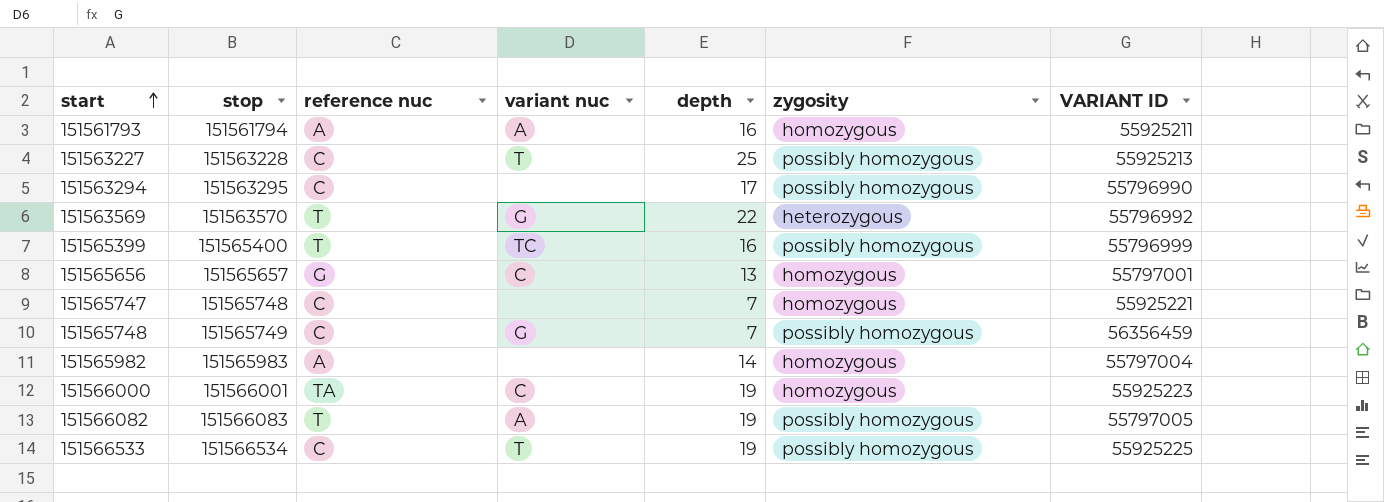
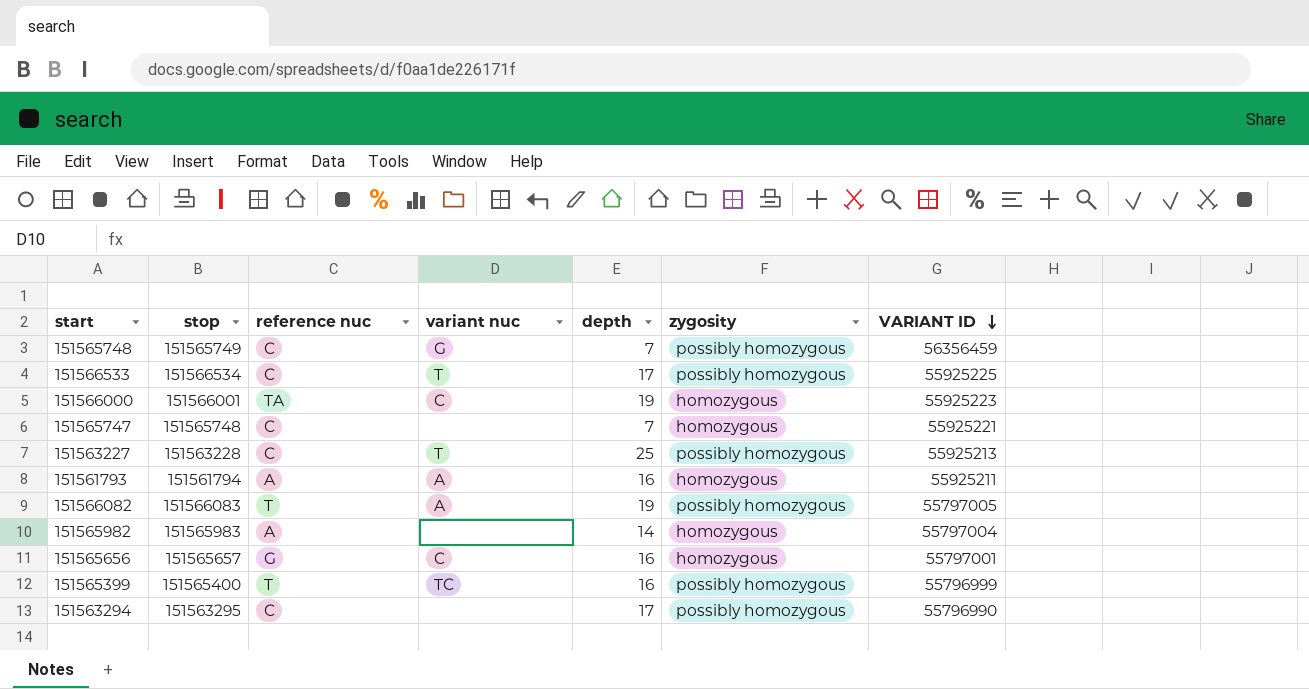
row order: start ascending -> VARIANT ID descending
row 151563569: 151563570 | T | G | 22 | heterozygous | 55796992 -> none
151566533 | depth: 19 -> 17
151565656 | depth: 13 -> 16

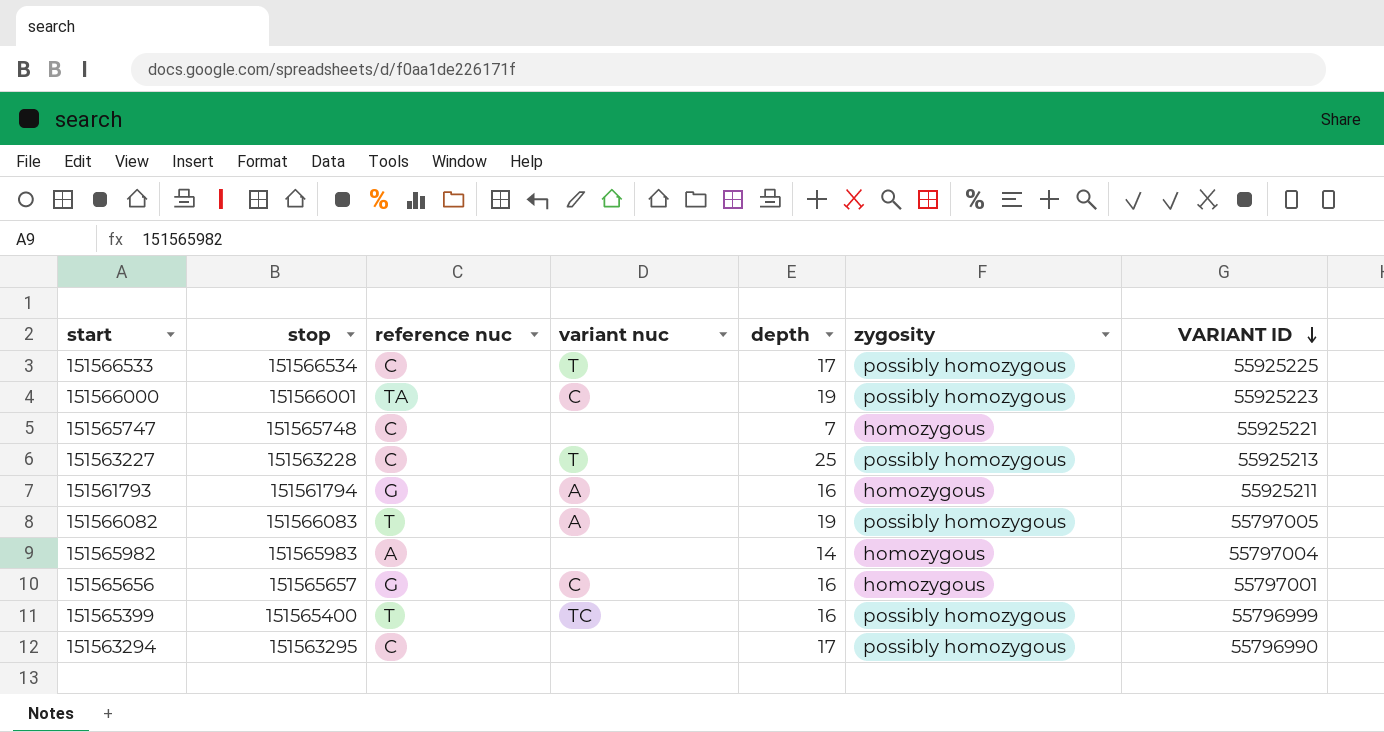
row 151565748: 151565749 | C | G | 7 | possibly homozygous | 56356459 -> none
151566000 | zygosity: homozygous -> possibly homozygous
151561793 | reference nuc: A -> G

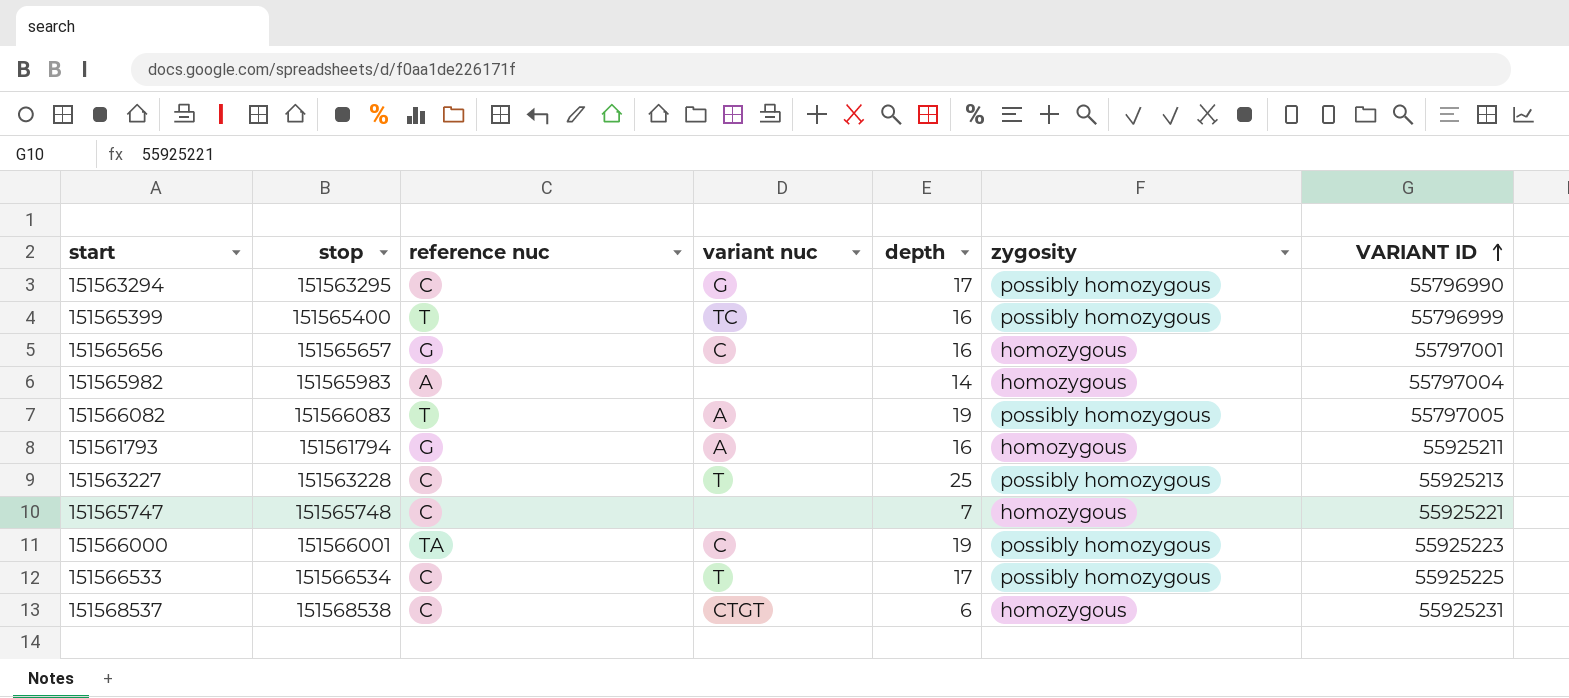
row order: VARIANT ID descending -> VARIANT ID ascending
151563294 | variant nuc: none -> G
row 151568537: none -> 151568538 | C | CTGT | 6 | homozygous | 55925231

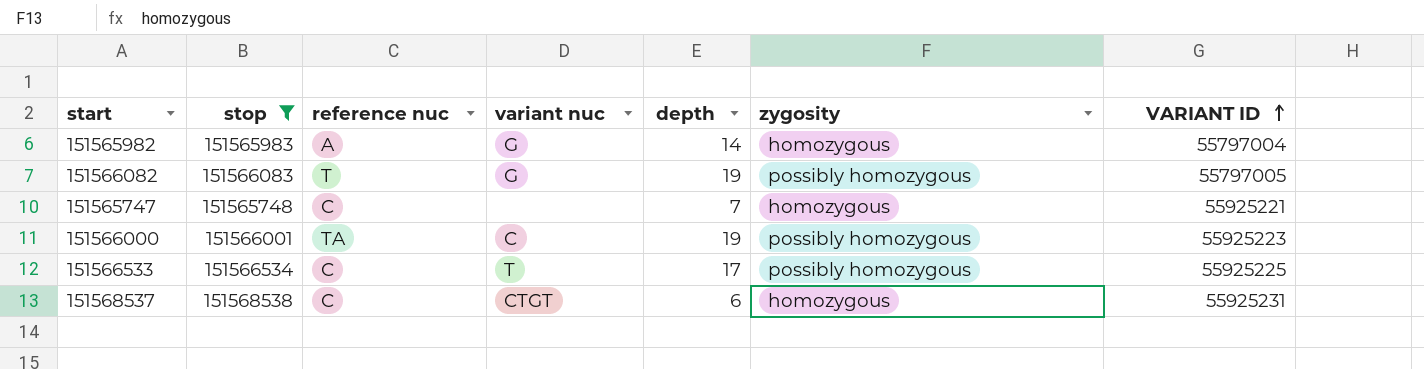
filter: none -> stop >= 151565748
151565982 | variant nuc: none -> G
151566082 | variant nuc: A -> G

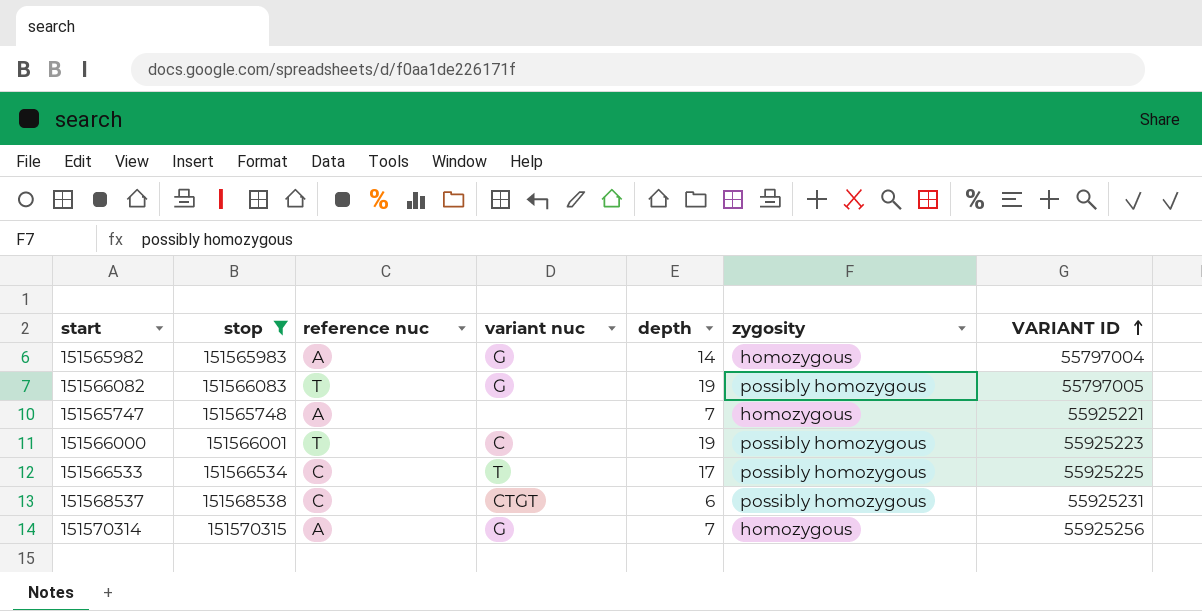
151565747 | reference nuc: C -> A
151566000 | reference nuc: TA -> T
151568537 | zygosity: homozygous -> possibly homozygous
row 151570314: none -> 151570315 | A | G | 7 | homozygous | 55925256

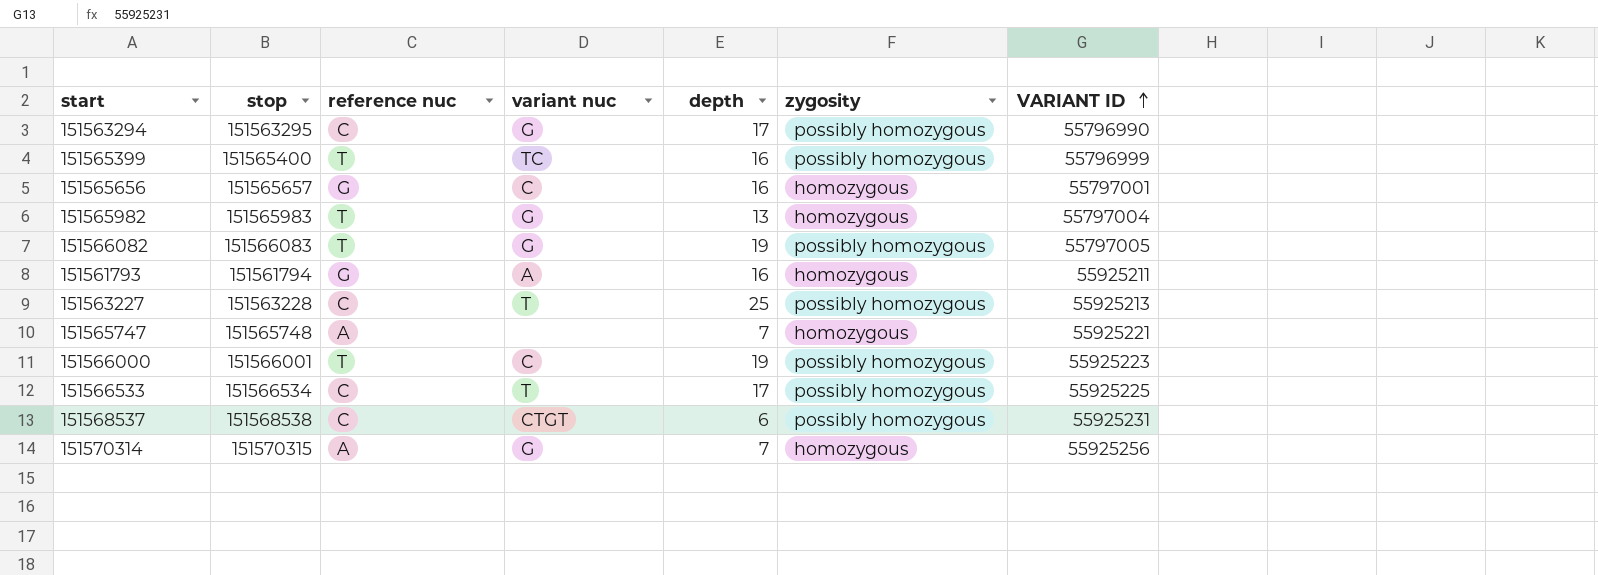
filter: stop >= 151565748 -> none
151565982 | reference nuc: A -> T
151565982 | depth: 14 -> 13

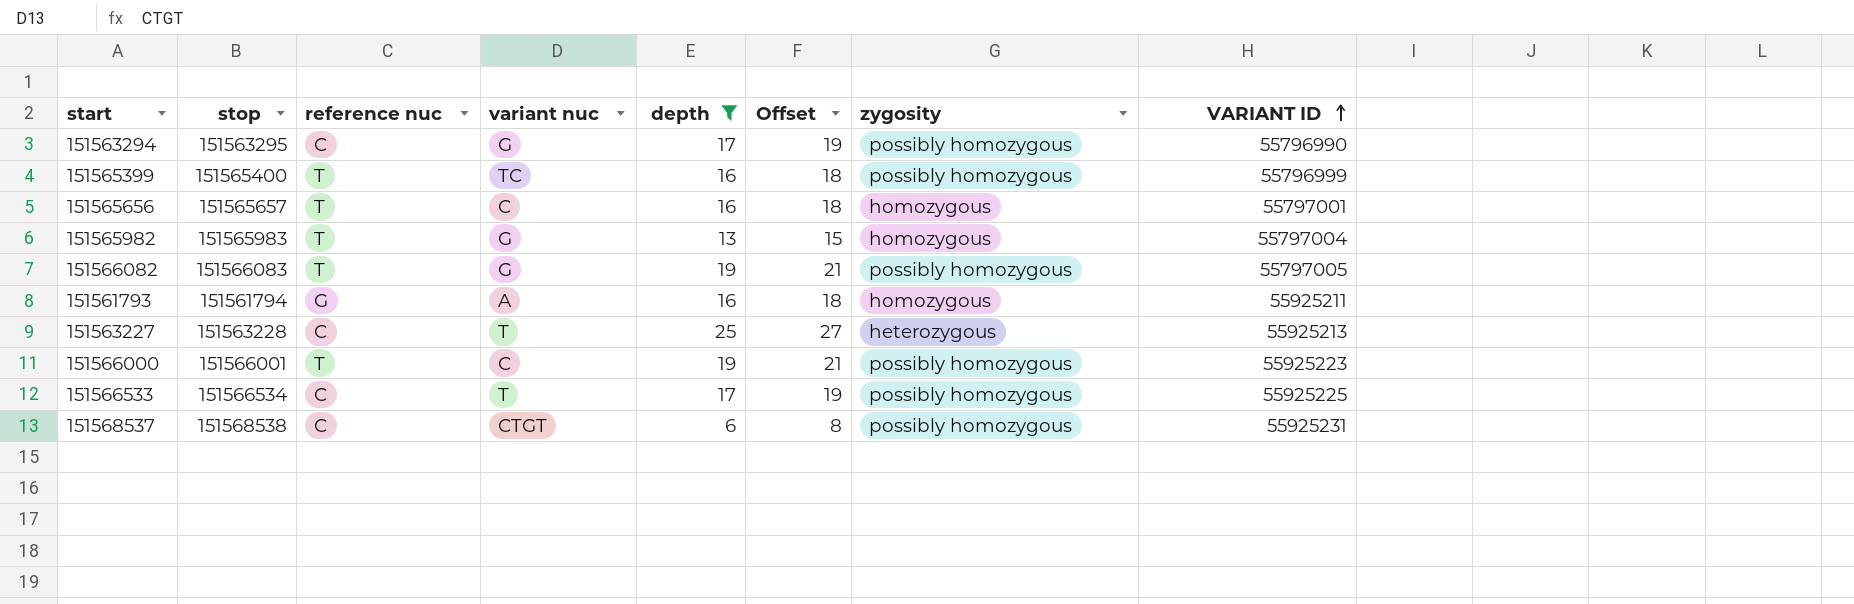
filter: none -> depth != 7
column Offset | formula: none -> [depth] + 2
151565656 | reference nuc: G -> T
151563227 | zygosity: possibly homozygous -> heterozygous

